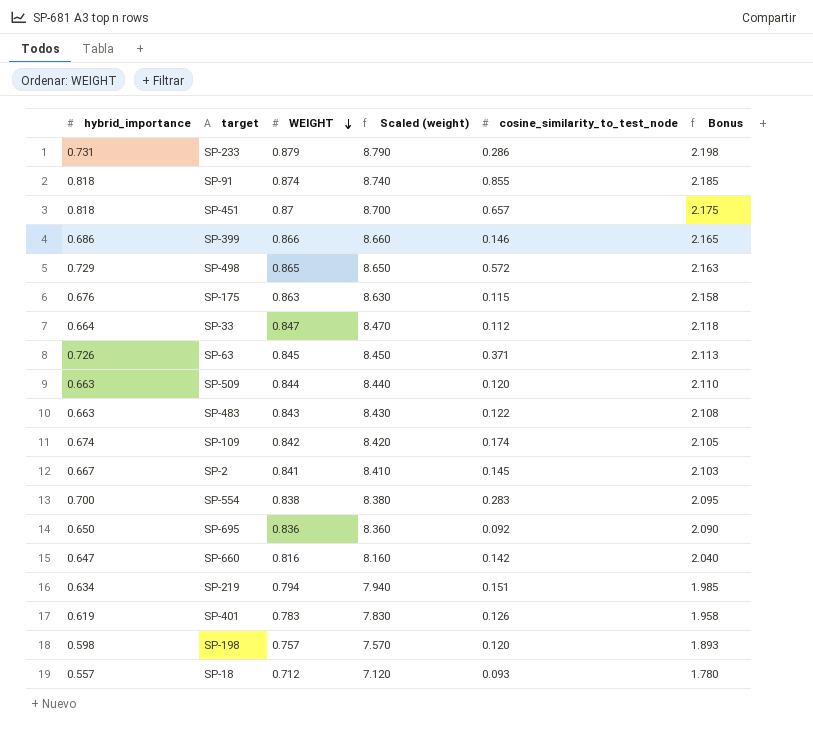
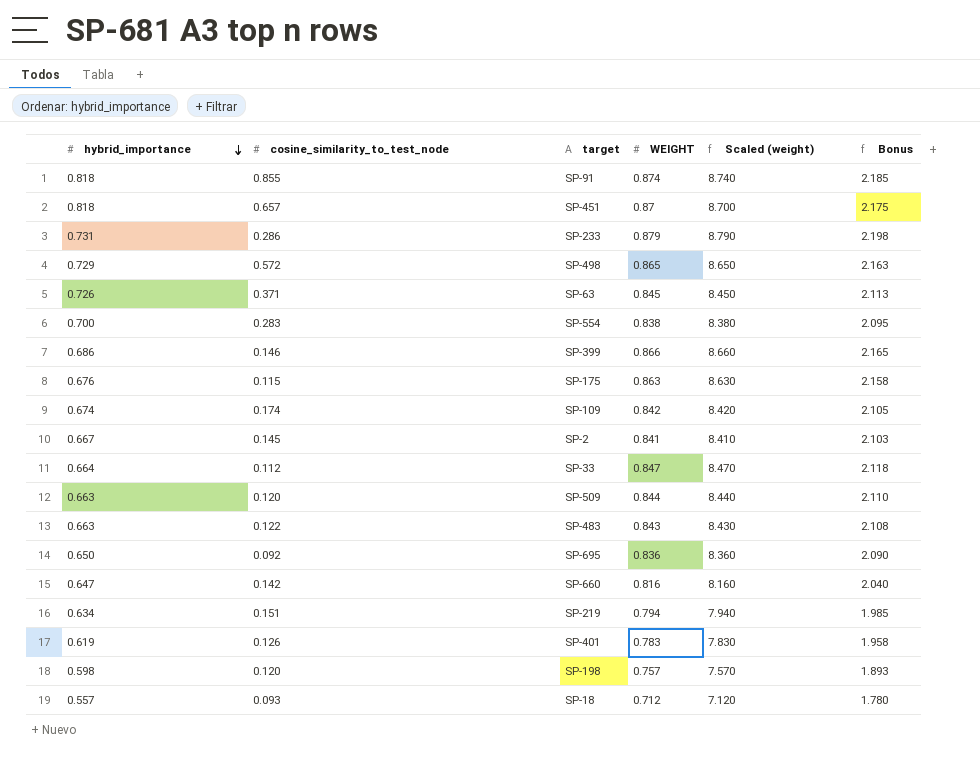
row order: WEIGHT descending -> hybrid_importance descending
column cosine_similarity_to_test_node | position: 5 -> 2

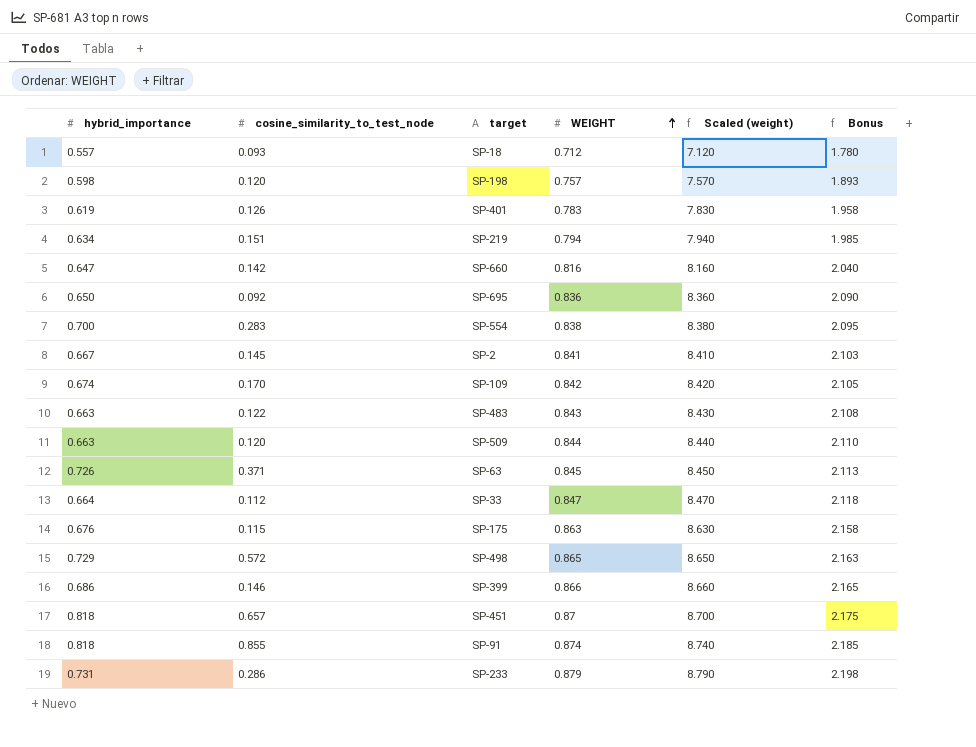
row order: hybrid_importance descending -> WEIGHT ascending
SP-109 | cosine_similarity_to_test_node: 0.174 -> 0.170

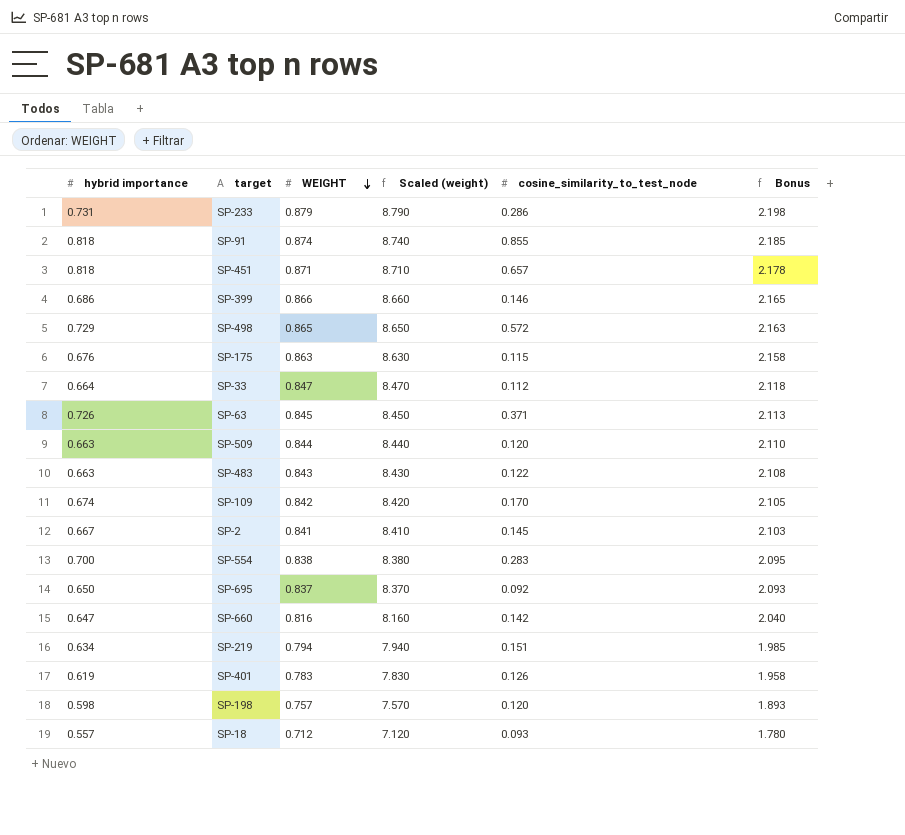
row order: WEIGHT ascending -> WEIGHT descending
column name: hybrid_importance -> hybrid importance
column cosine_similarity_to_test_node | position: 2 -> 5
SP-451 | WEIGHT: 0.87 -> 0.871
SP-451 | Scaled (weight): 8.700 -> 8.710
SP-451 | Bonus: 2.175 -> 2.178
SP-695 | WEIGHT: 0.836 -> 0.837
SP-695 | Scaled (weight): 8.360 -> 8.370
SP-695 | Bonus: 2.090 -> 2.093

